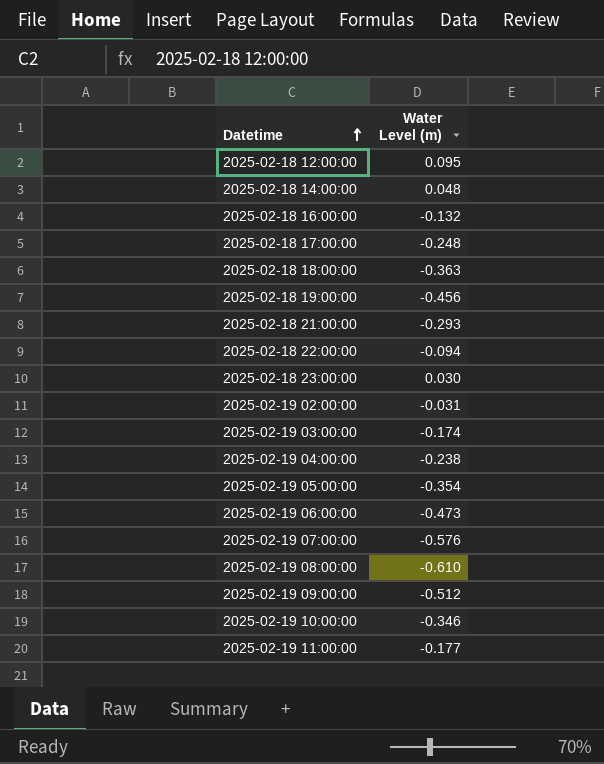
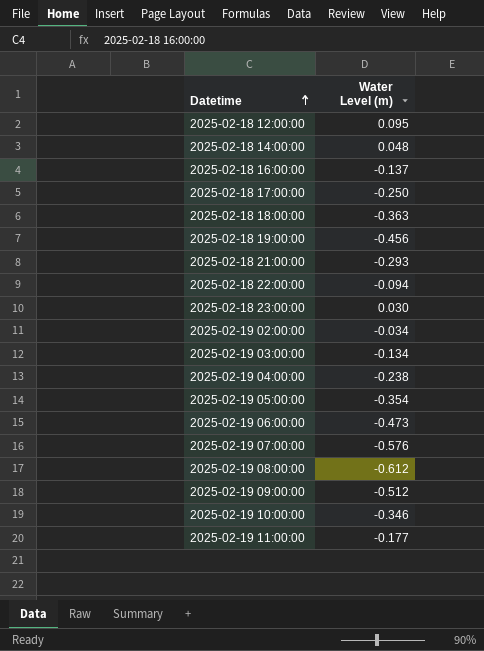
2025-02-18 16:00:00 | Water Level (m): -0.132 -> -0.137
2025-02-18 17:00:00 | Water Level (m): -0.248 -> -0.250
2025-02-19 02:00:00 | Water Level (m): -0.031 -> -0.034
2025-02-19 03:00:00 | Water Level (m): -0.174 -> -0.134
2025-02-19 08:00:00 | Water Level (m): -0.610 -> -0.612

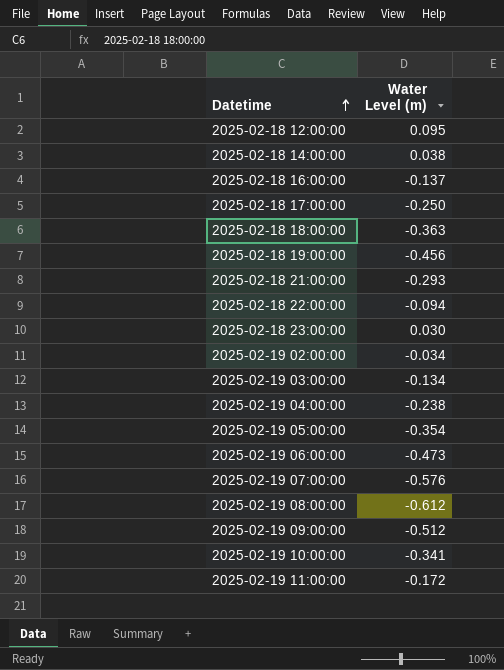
2025-02-18 14:00:00 | Water Level (m): 0.048 -> 0.038
2025-02-19 10:00:00 | Water Level (m): -0.346 -> -0.341
2025-02-19 11:00:00 | Water Level (m): -0.177 -> -0.172

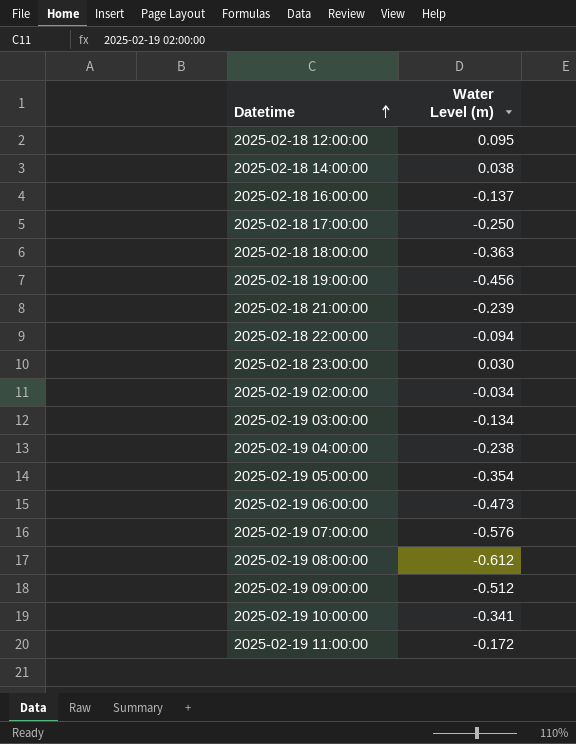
2025-02-18 21:00:00 | Water Level (m): -0.293 -> -0.239

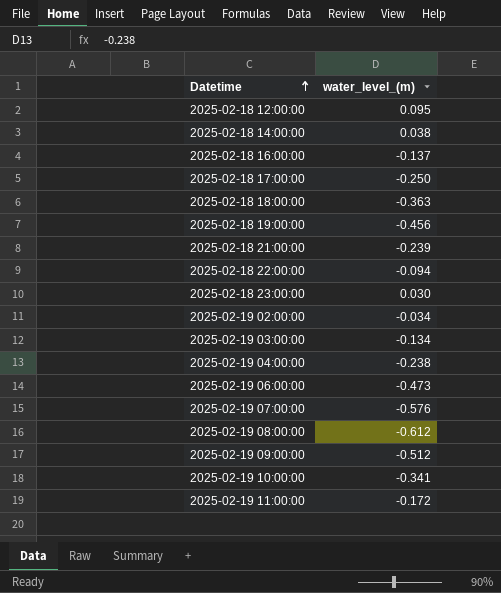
column name: Water Level (m) -> water_level_(m)
row 2025-02-19 05:00:00: -0.354 -> none

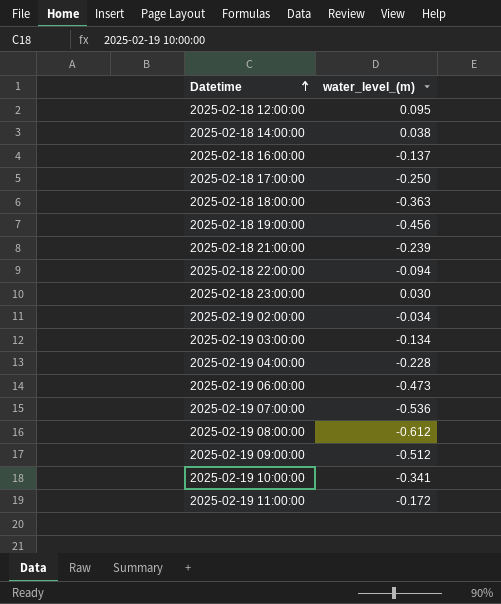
2025-02-19 04:00:00 | water_level_(m): -0.238 -> -0.228
2025-02-19 07:00:00 | water_level_(m): -0.576 -> -0.536

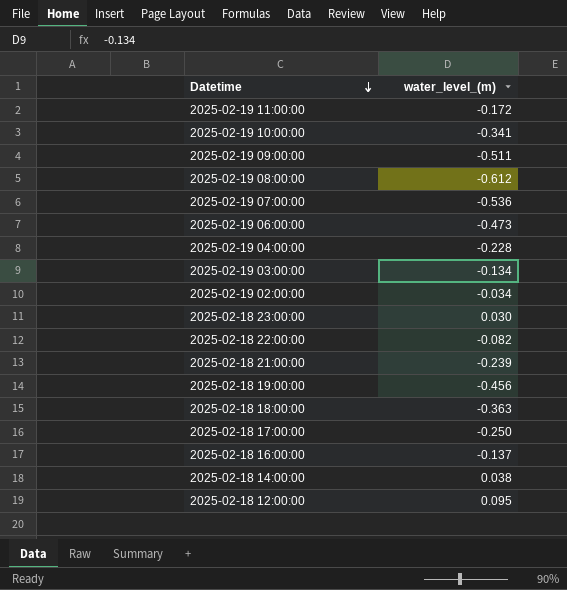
row order: Datetime ascending -> Datetime descending
2025-02-19 09:00:00 | water_level_(m): -0.512 -> -0.511
2025-02-18 22:00:00 | water_level_(m): -0.094 -> -0.082

